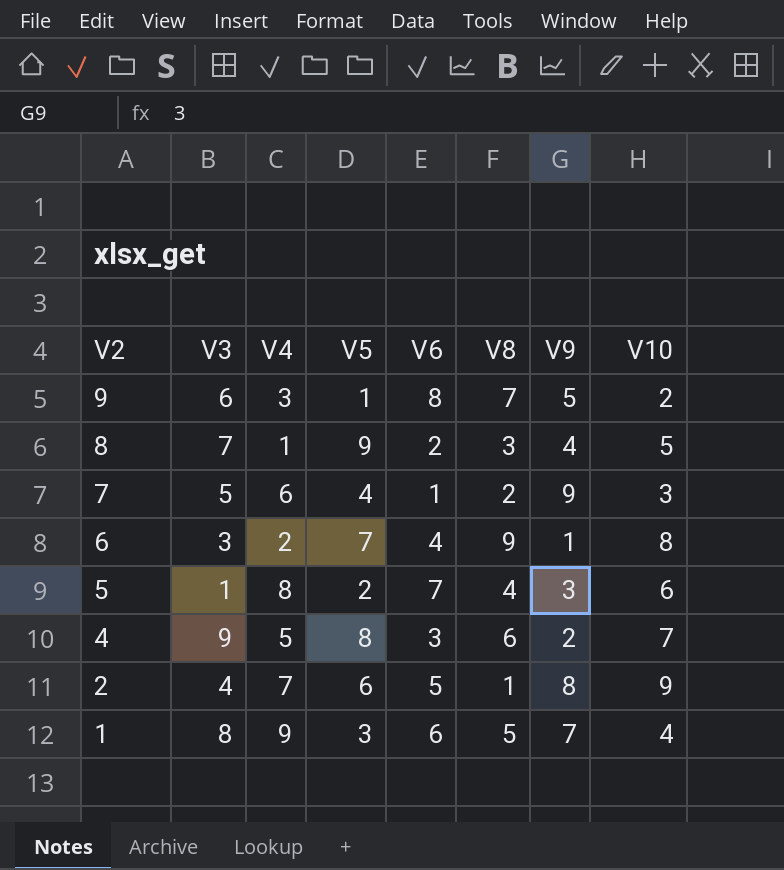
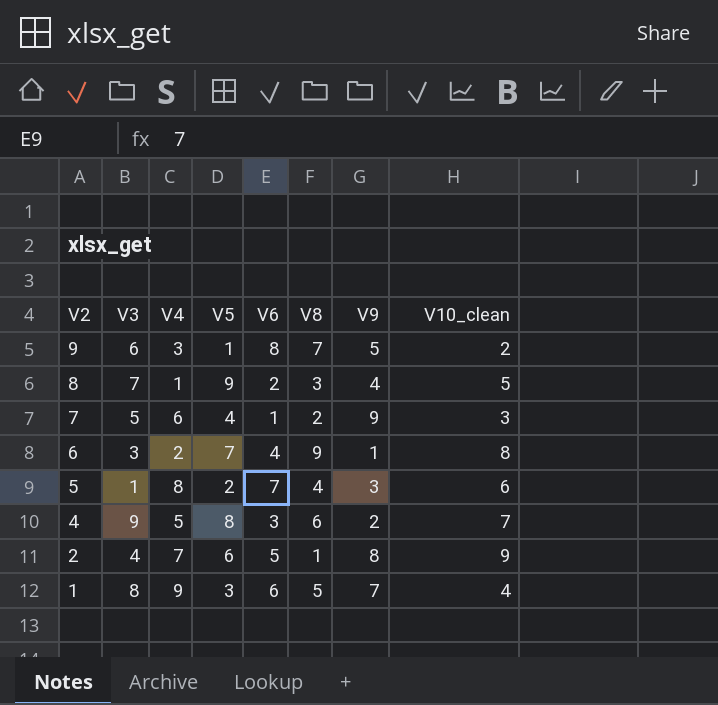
column name: V10 -> V10_clean

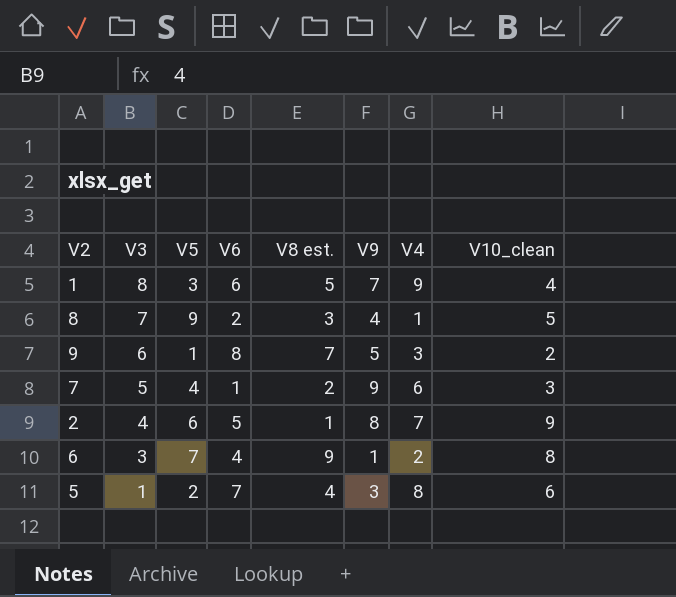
row order: V2 descending -> V3 descending
column name: V8 -> V8 est.
column V4 | position: 3 -> 7
row 4: 9 | 5 | 8 | 3 | 6 | 2 | 7 -> none

